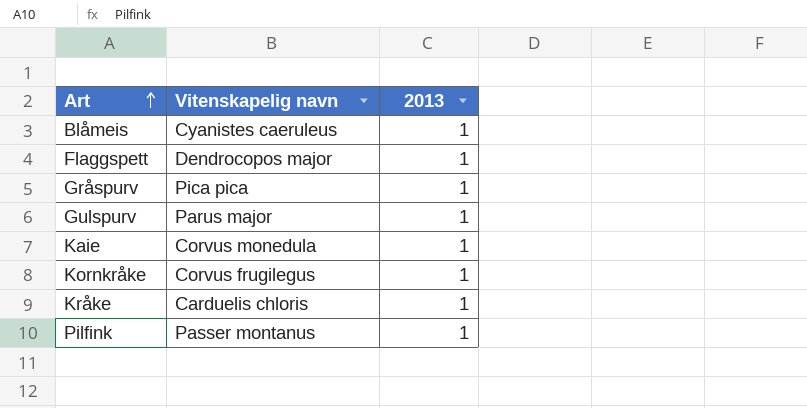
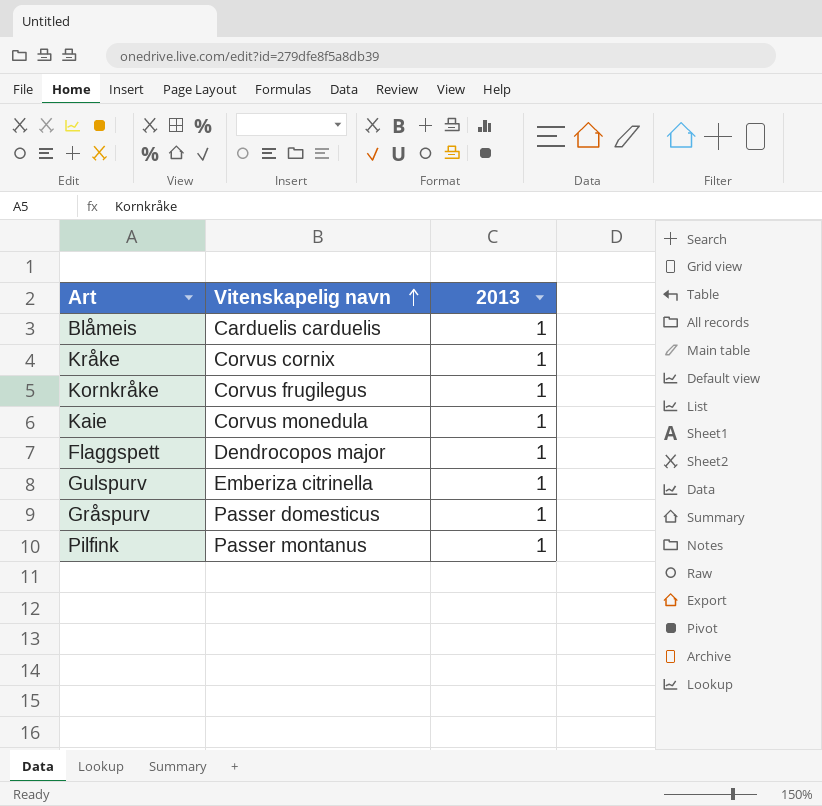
row order: Art ascending -> Vitenskapelig navn ascending
Blåmeis | Vitenskapelig navn: Cyanistes caeruleus -> Carduelis carduelis
Kråke | Vitenskapelig navn: Carduelis chloris -> Corvus cornix
Gulspurv | Vitenskapelig navn: Parus major -> Emberiza citrinella
Gråspurv | Vitenskapelig navn: Pica pica -> Passer domesticus

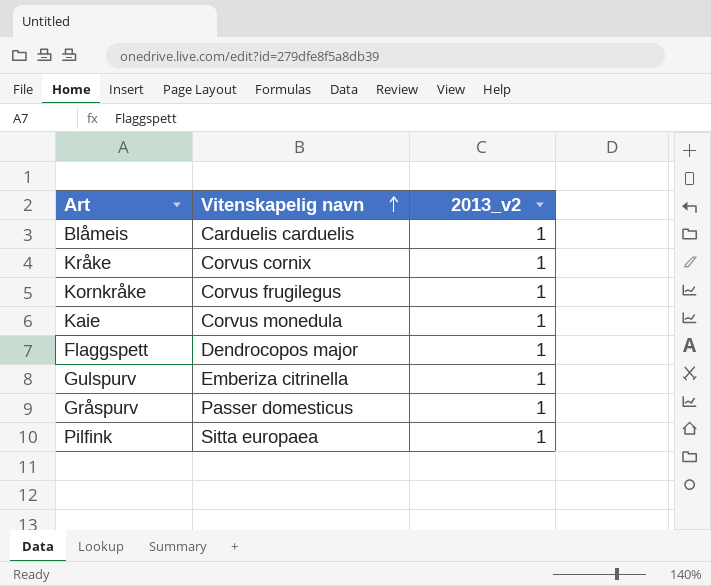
column name: 2013 -> 2013_v2
Pilfink | Vitenskapelig navn: Passer montanus -> Sitta europaea

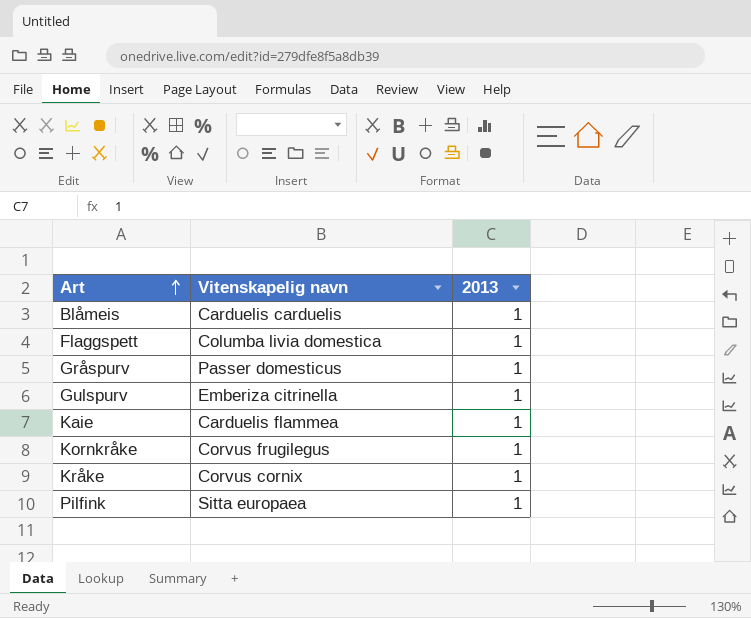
row order: Vitenskapelig navn ascending -> Art ascending
column name: 2013_v2 -> 2013
Flaggspett | Vitenskapelig navn: Dendrocopos major -> Columba livia domestica
Kaie | Vitenskapelig navn: Corvus monedula -> Carduelis flammea

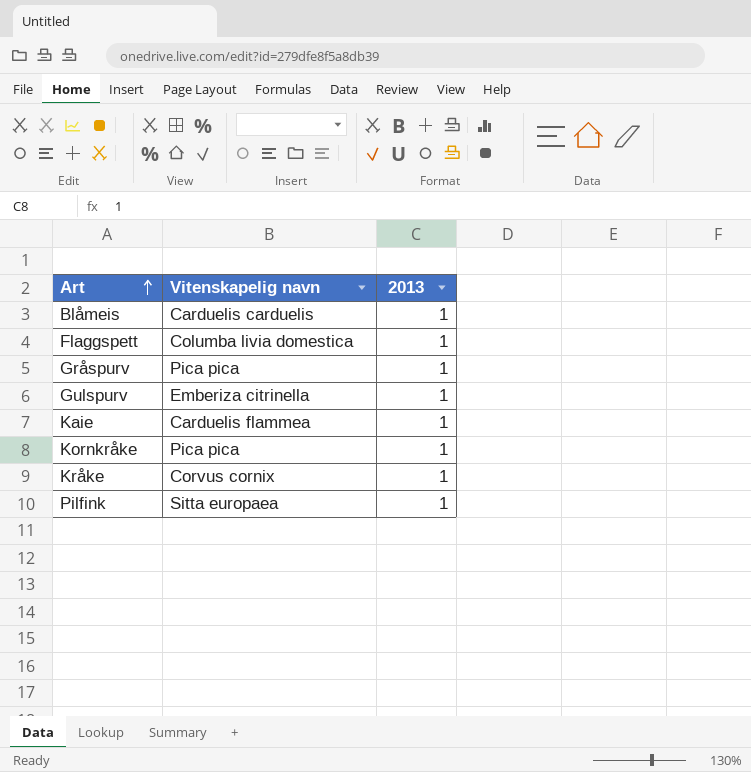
Gråspurv | Vitenskapelig navn: Passer domesticus -> Pica pica
Kornkråke | Vitenskapelig navn: Corvus frugilegus -> Pica pica

